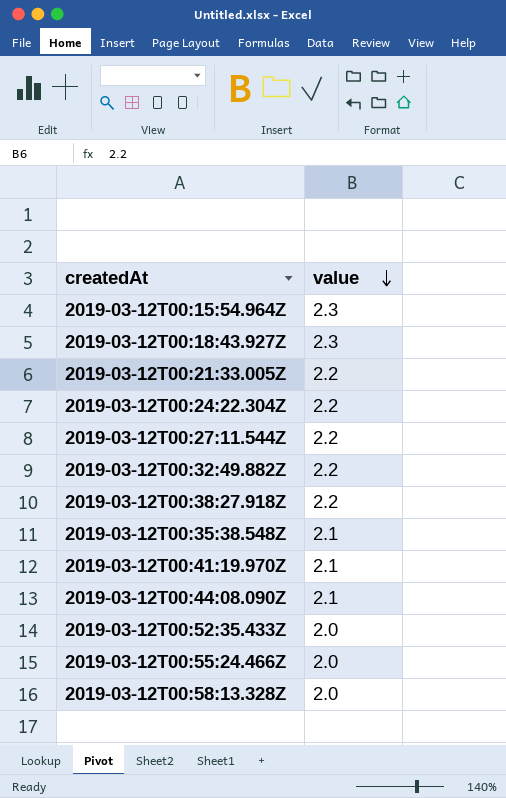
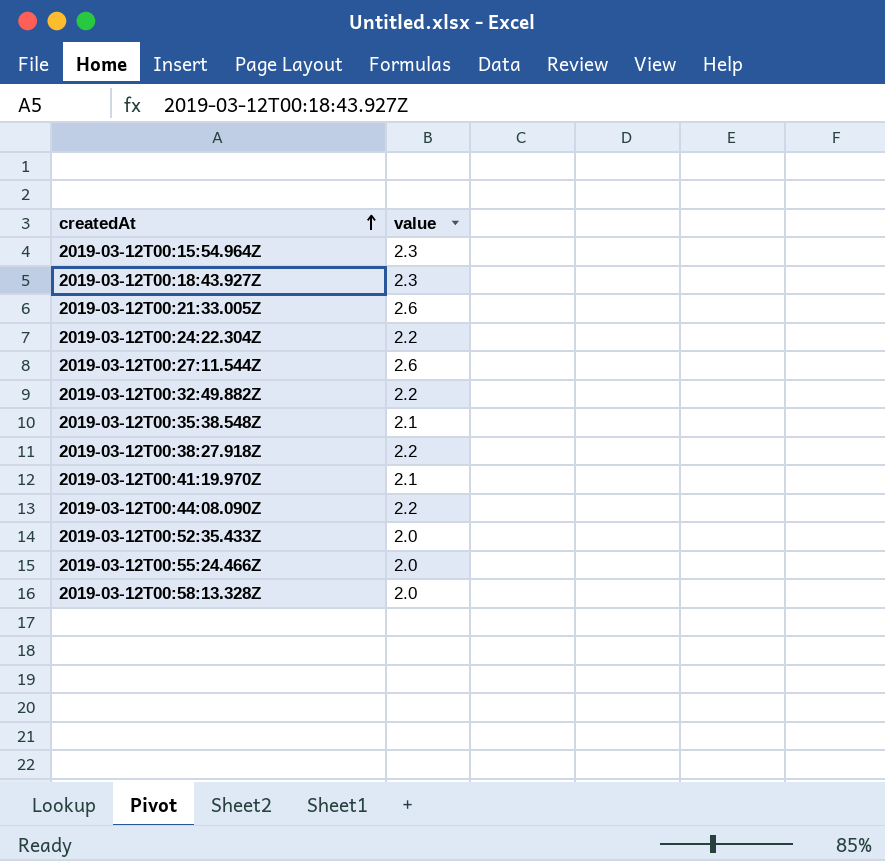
row order: value descending -> createdAt ascending
2019-03-12T00:21:33.005Z | value: 2.2 -> 2.6
2019-03-12T00:27:11.544Z | value: 2.2 -> 2.6
2019-03-12T00:44:08.090Z | value: 2.1 -> 2.2

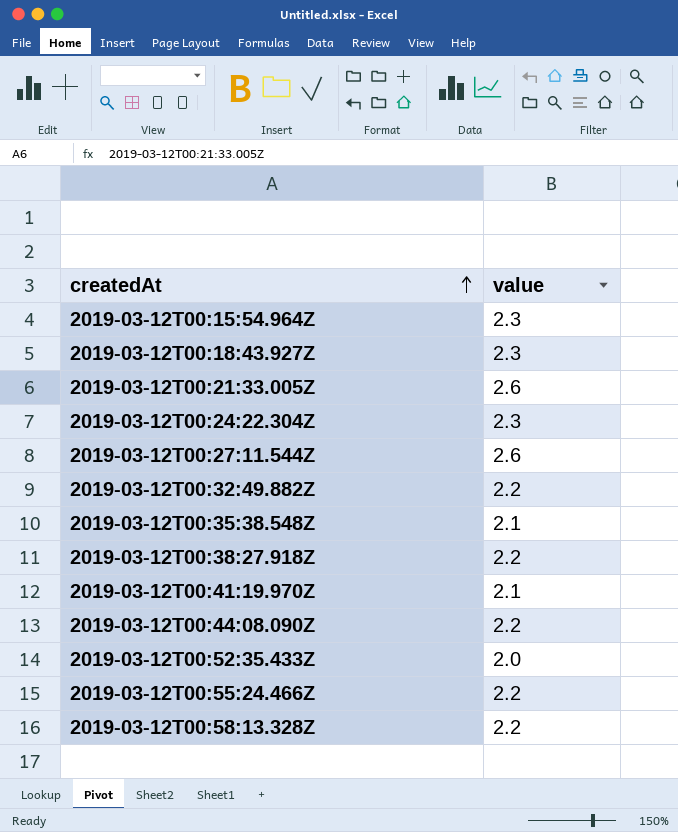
2019-03-12T00:24:22.304Z | value: 2.2 -> 2.3
2019-03-12T00:55:24.466Z | value: 2.0 -> 2.2
2019-03-12T00:58:13.328Z | value: 2.0 -> 2.2

